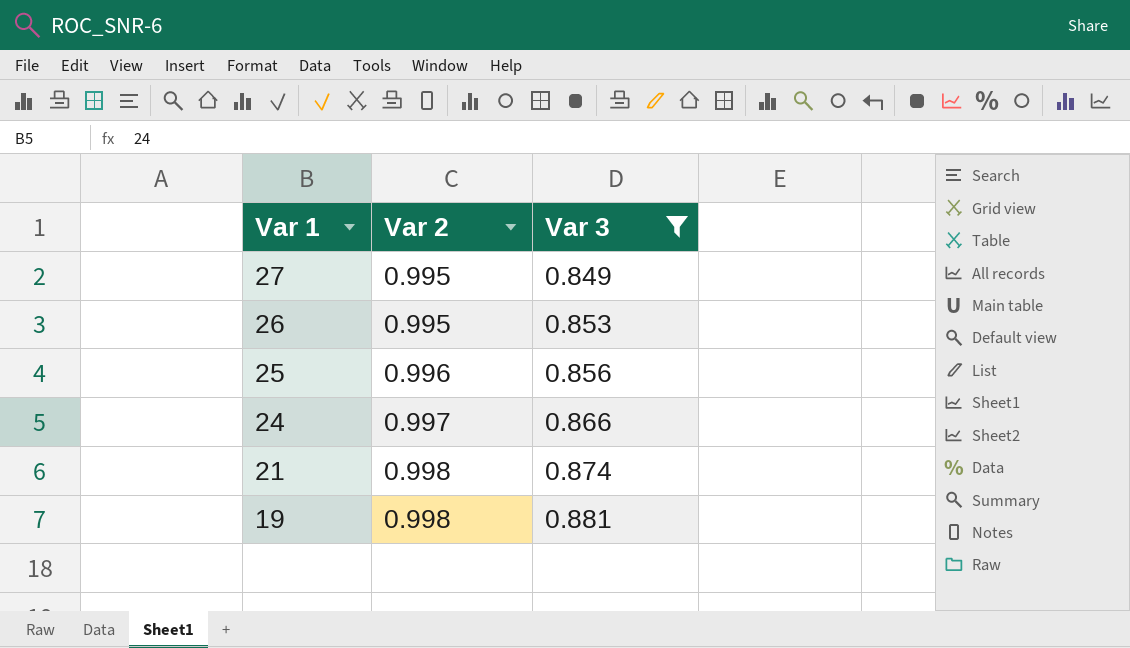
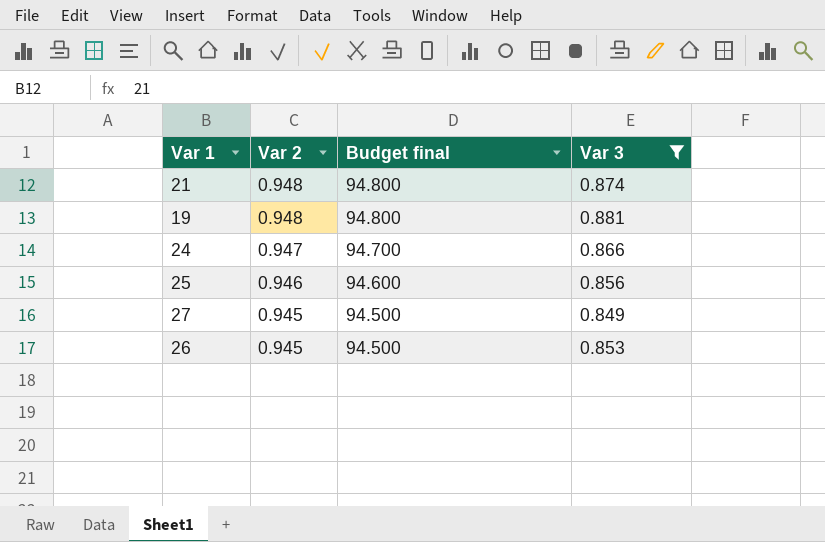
row order: Var 1 descending -> Var 2 descending
column Budget final | formula: none -> [Var 2] * 100
21 | Var 2: 0.998 -> 0.948
19 | Var 2: 0.998 -> 0.948
24 | Var 2: 0.997 -> 0.947
25 | Var 2: 0.996 -> 0.946
27 | Var 2: 0.995 -> 0.945
26 | Var 2: 0.995 -> 0.945

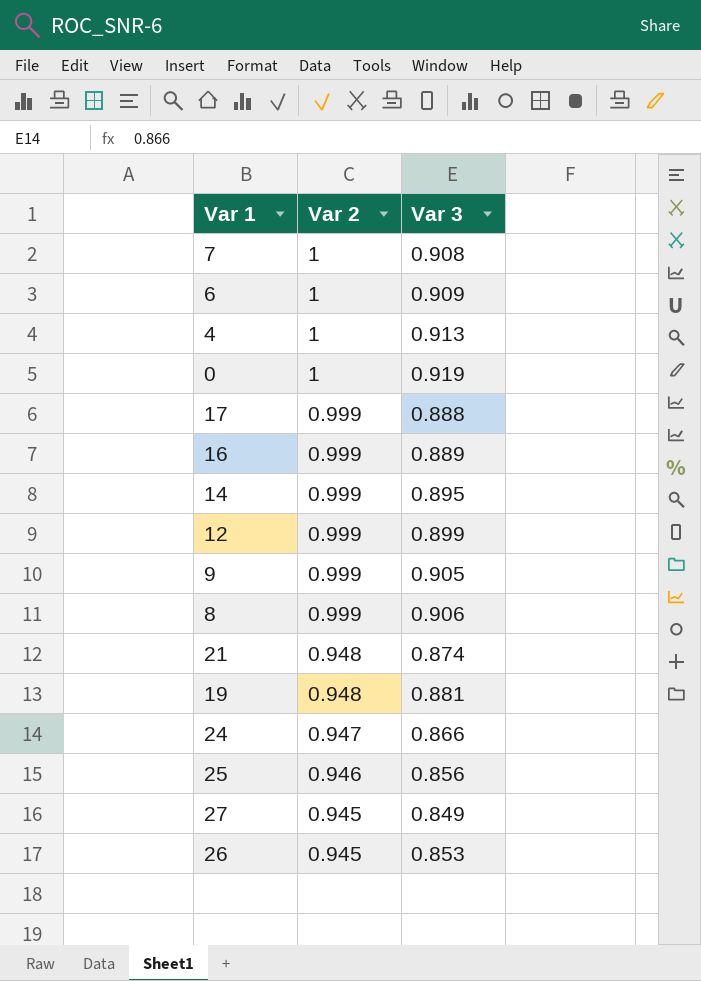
filter: Var 3 <= 0.881 -> none
column Budget final | formula: [Var 2] * 100 -> none

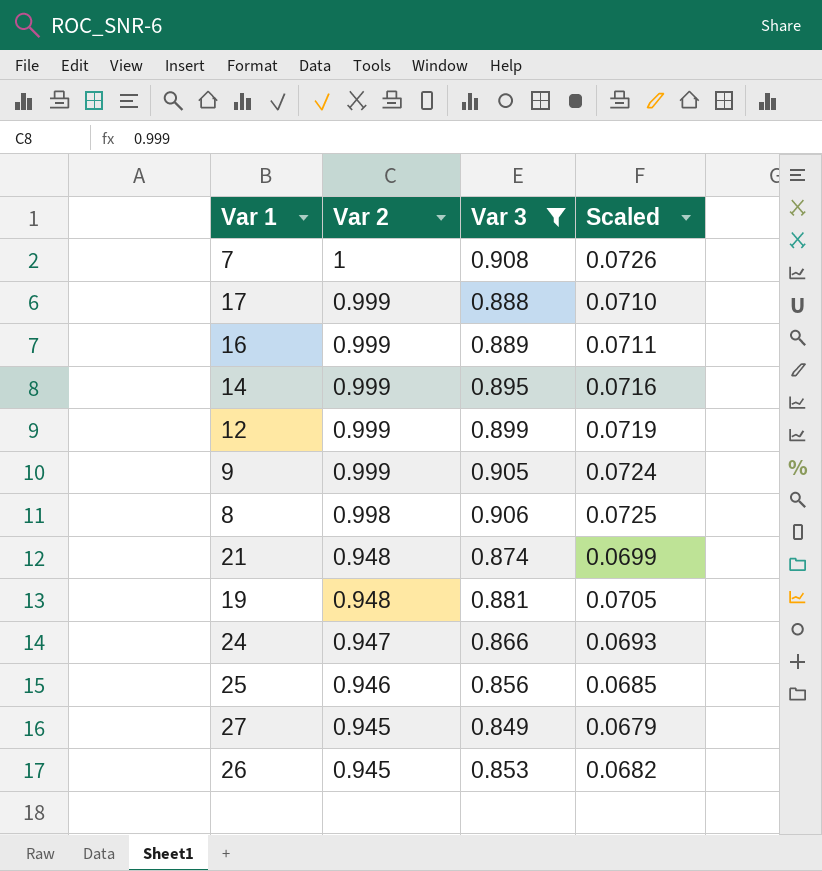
filter: none -> Var 3 <= 0.908
column Scaled | formula: none -> [Var 3] * 0.08
8 | Var 2: 0.999 -> 0.998

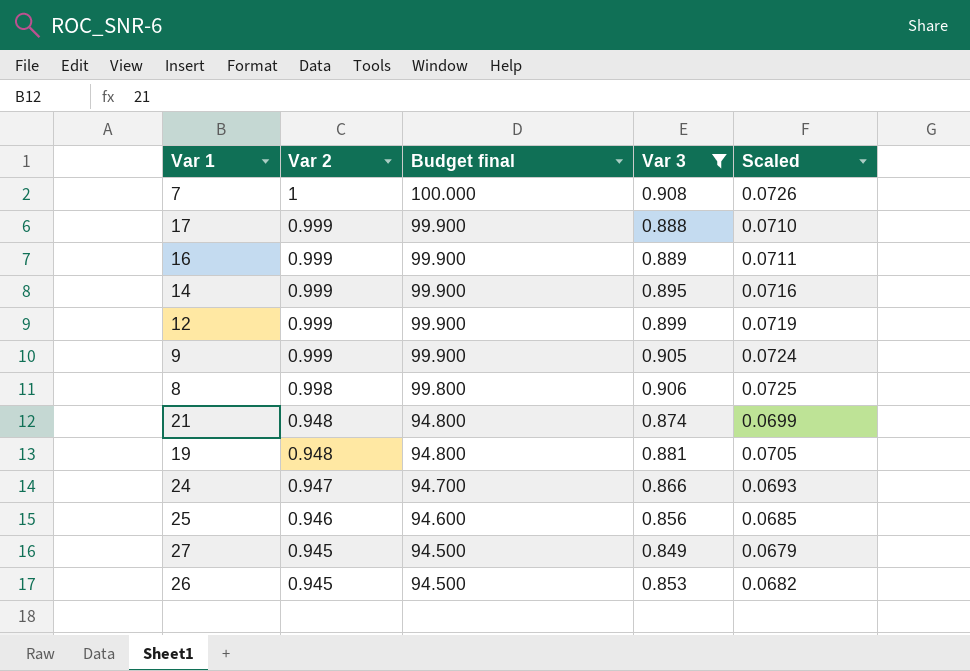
column Budget final | formula: none -> [Var 2] * 100

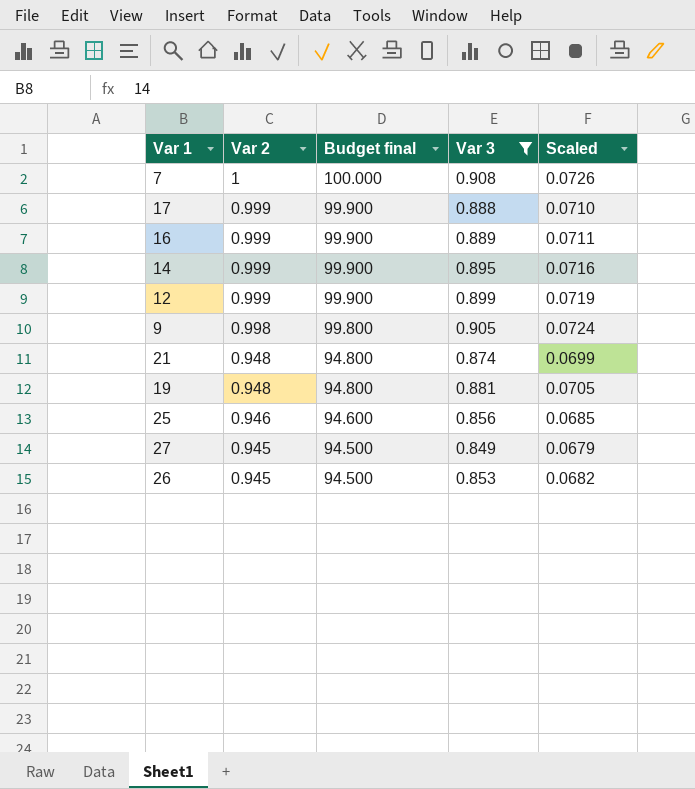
row 8: 0.998 | 99.800 | 0.906 | 0.0725 -> none
row 24: 0.947 | 94.700 | 0.866 | 0.0693 -> none
9 | Var 2: 0.999 -> 0.998
9 | Budget final: 99.900 -> 99.800

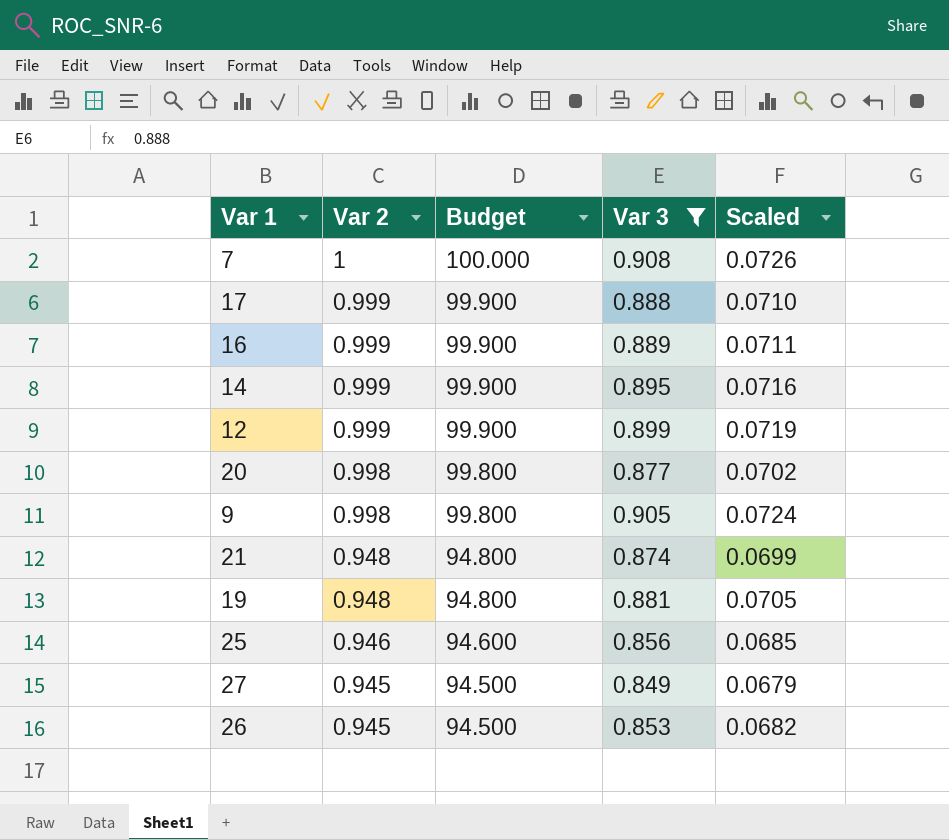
column name: Budget final -> Budget
row 20: none -> 0.998 | 99.800 | 0.877 | 0.0702

